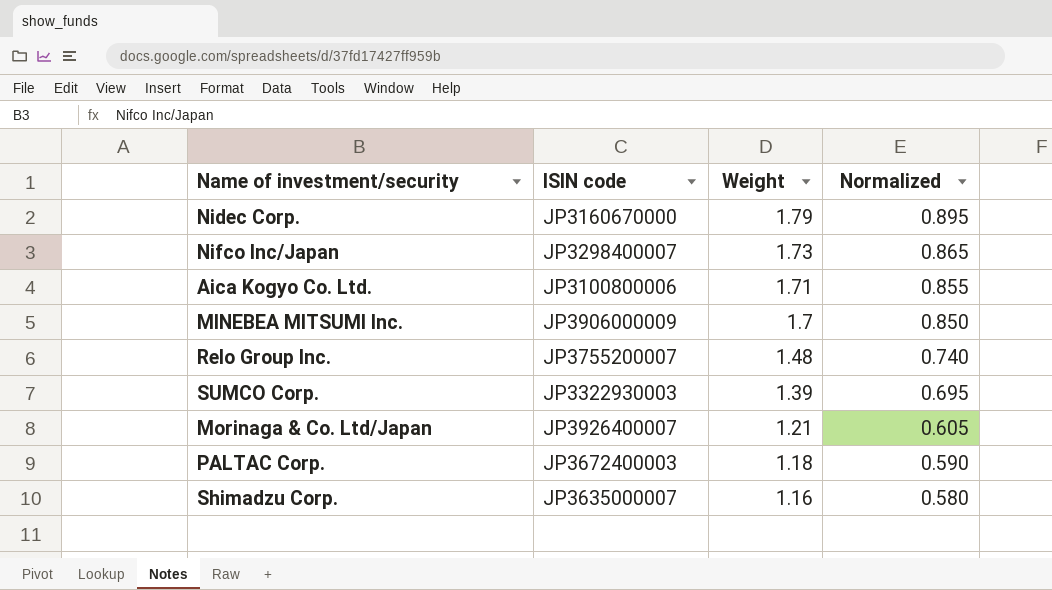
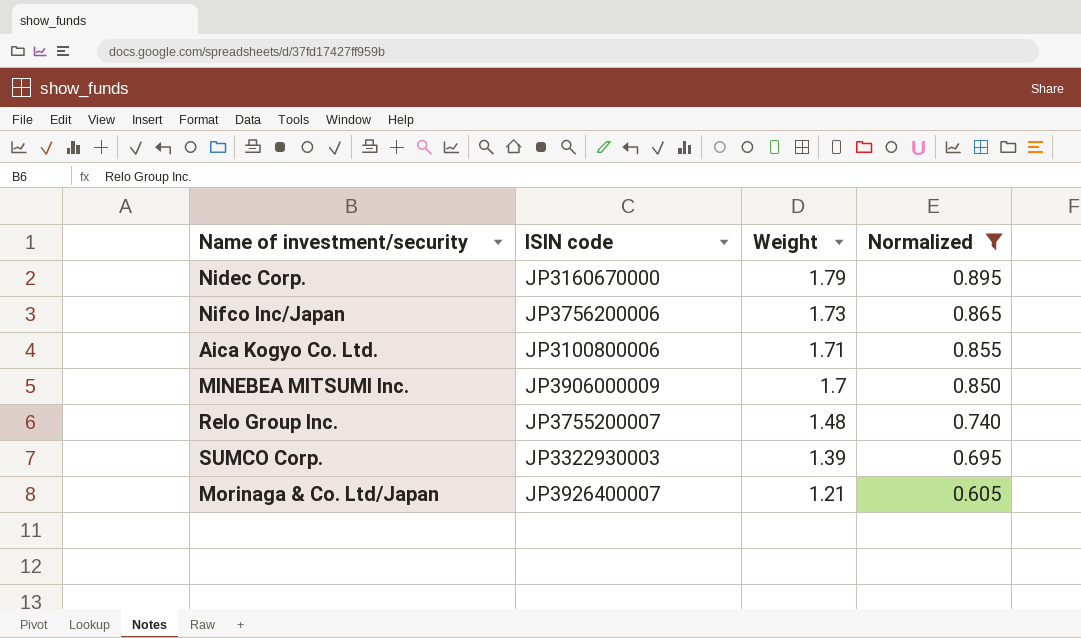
filter: none -> Normalized >= 0.605
Nifco Inc/Japan | ISIN code: JP3298400007 -> JP3756200006

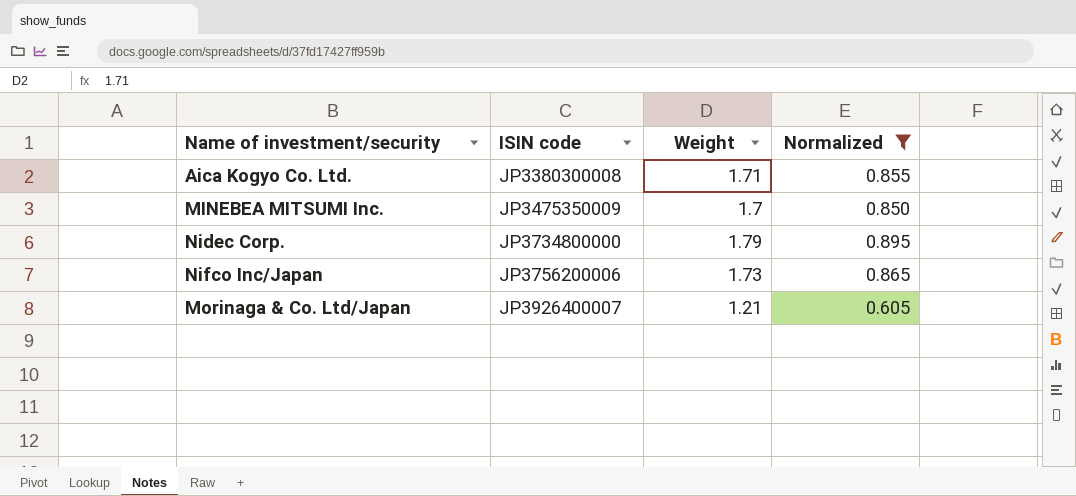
row order: Weight descending -> ISIN code ascending
row Relo Group Inc.: JP3755200007 | 1.48 | 0.740 -> none
row SUMCO Corp.: JP3322930003 | 1.39 | 0.695 -> none
Aica Kogyo Co. Ltd. | ISIN code: JP3100800006 -> JP3380300008
MINEBEA MITSUMI Inc. | ISIN code: JP3906000009 -> JP3475350009
Nidec Corp. | ISIN code: JP3160670000 -> JP3734800000

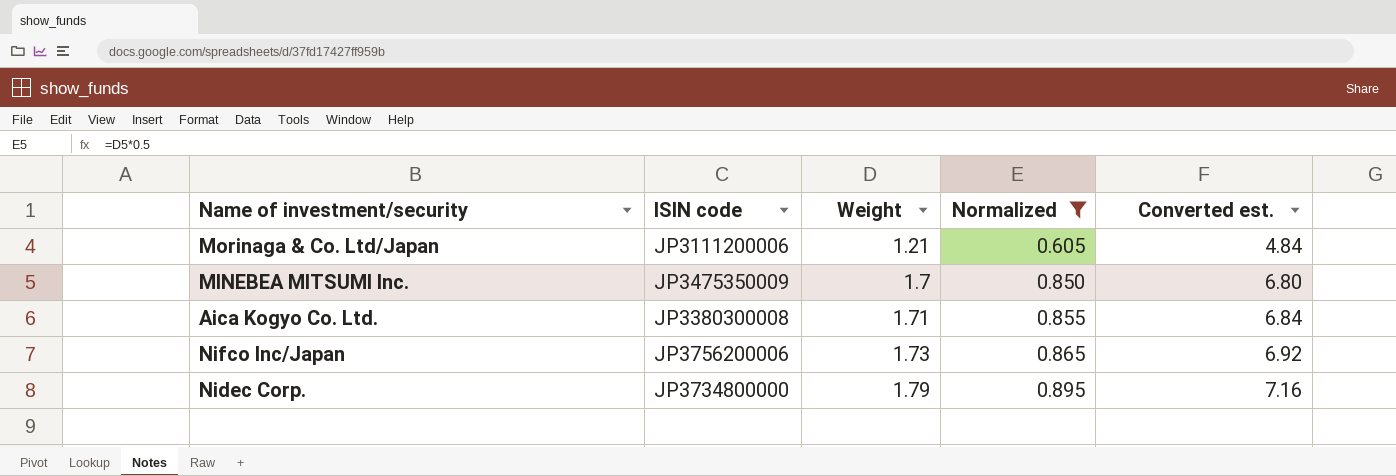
row order: ISIN code ascending -> Weight ascending
column Converted est. | formula: none -> [Weight] * 4
Morinaga & Co. Ltd/Japan | ISIN code: JP3926400007 -> JP3111200006

